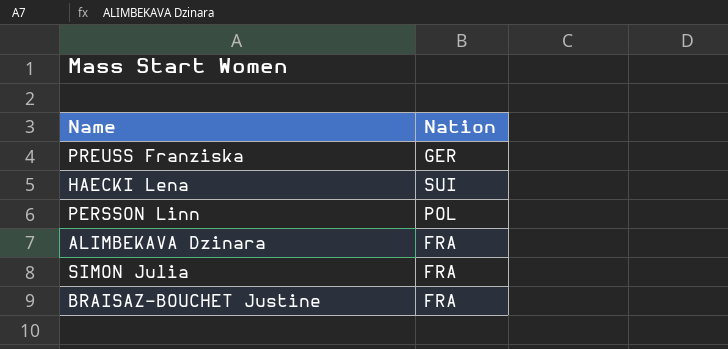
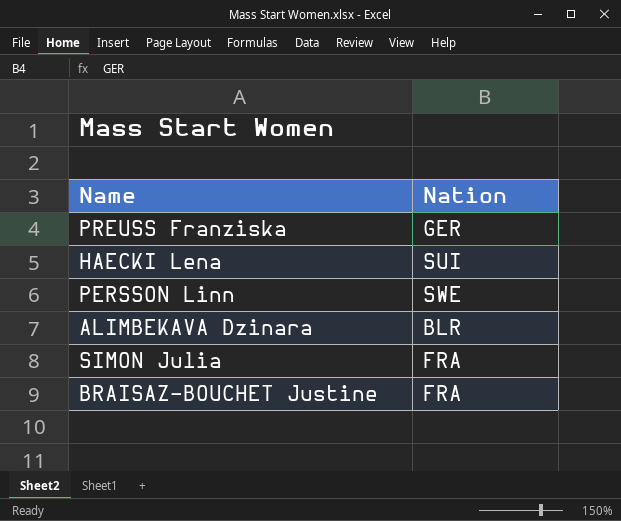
PERSSON Linn | Nation: POL -> SWE
ALIMBEKAVA Dzinara | Nation: FRA -> BLR

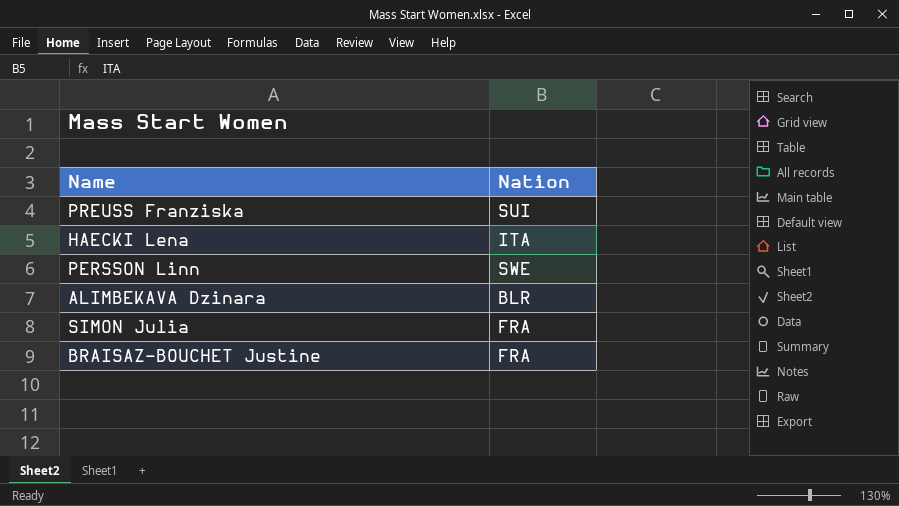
PREUSS Franziska | Nation: GER -> SUI
HAECKI Lena | Nation: SUI -> ITA

